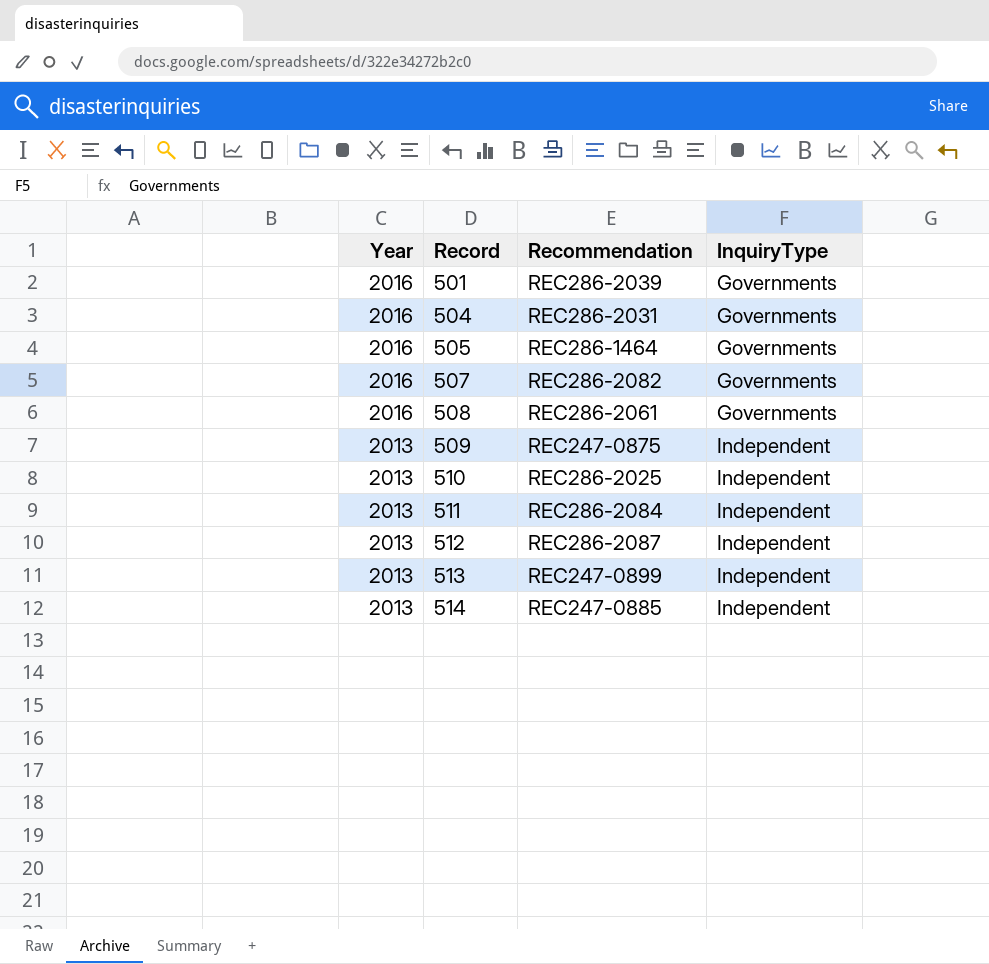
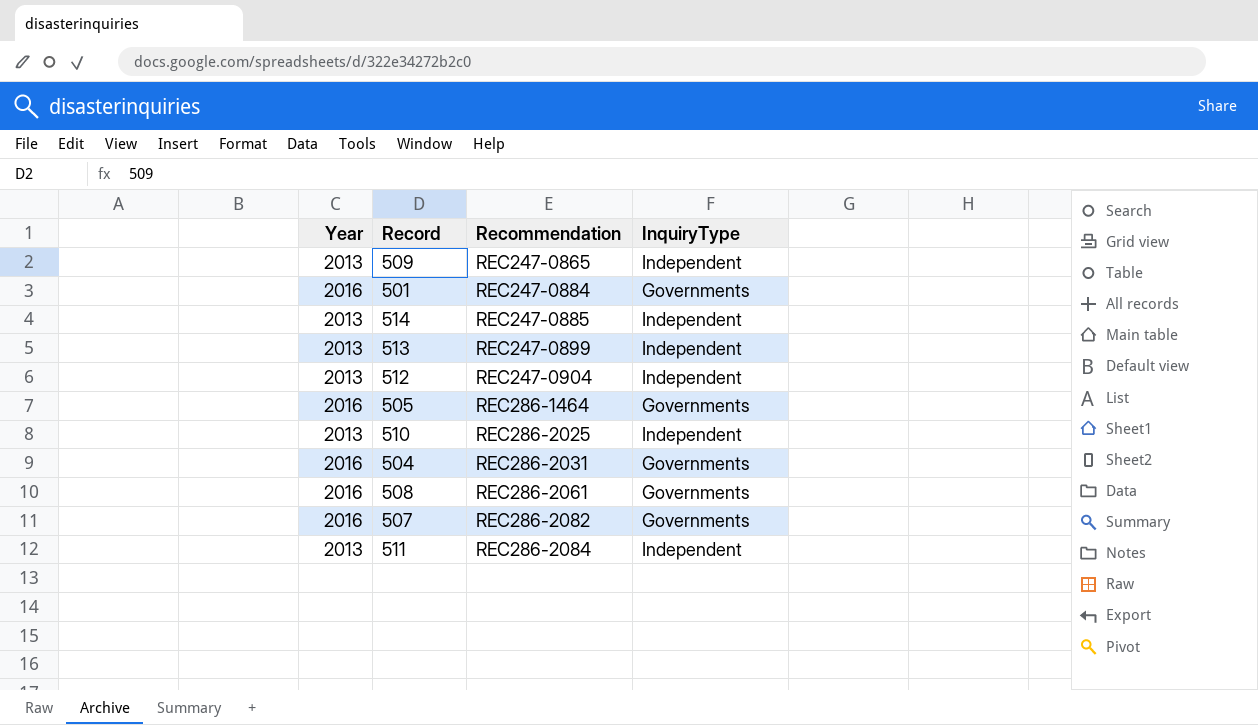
row order: Year descending -> Recommendation ascending
509 | Recommendation: REC247-0875 -> REC247-0865
501 | Recommendation: REC286-2039 -> REC247-0884
512 | Recommendation: REC286-2087 -> REC247-0904

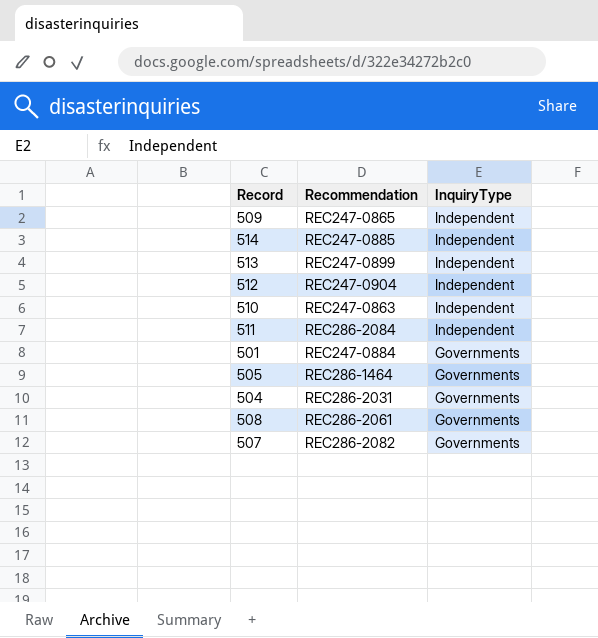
row order: Recommendation ascending -> InquiryType descending
column Year | position: 1 -> none
510 | Recommendation: REC286-2025 -> REC247-0863

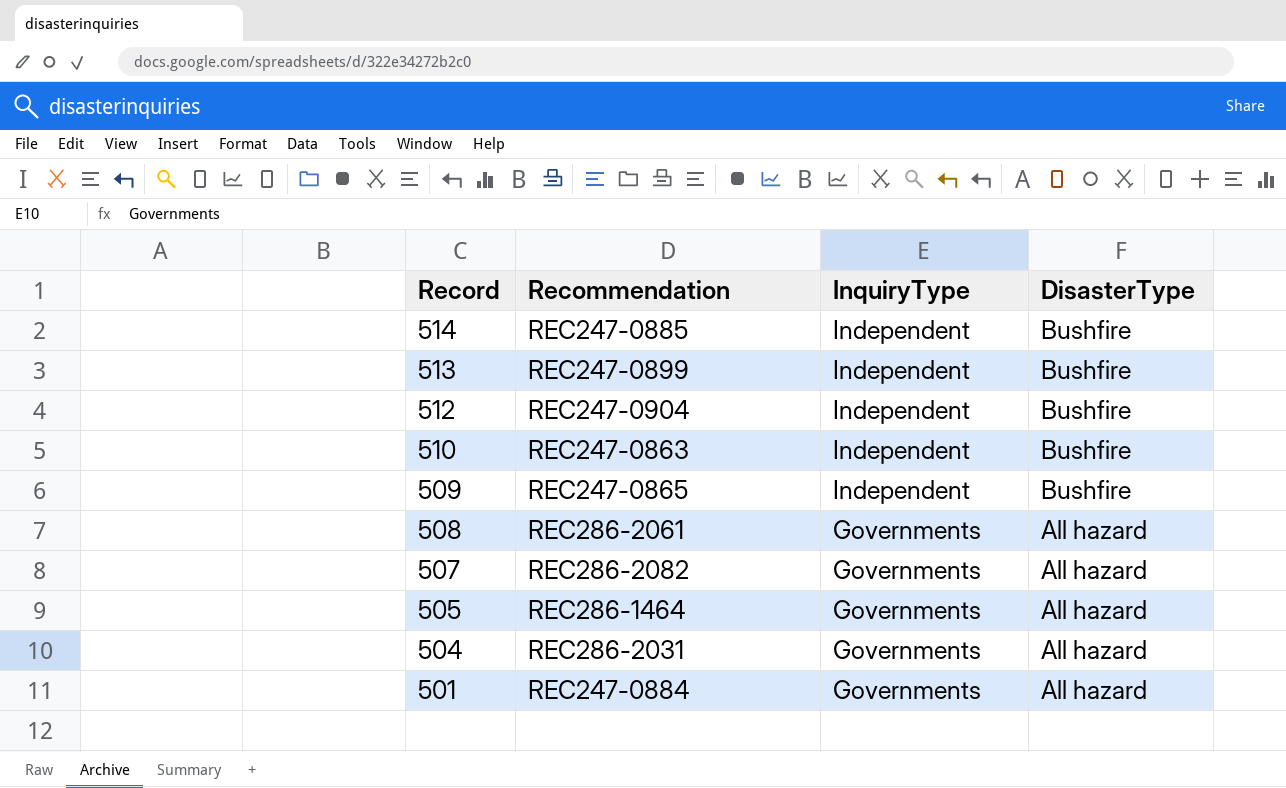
row order: InquiryType descending -> Record descending
column DisasterType | position: none -> 4
row 511: REC286-2084 | Independent -> none

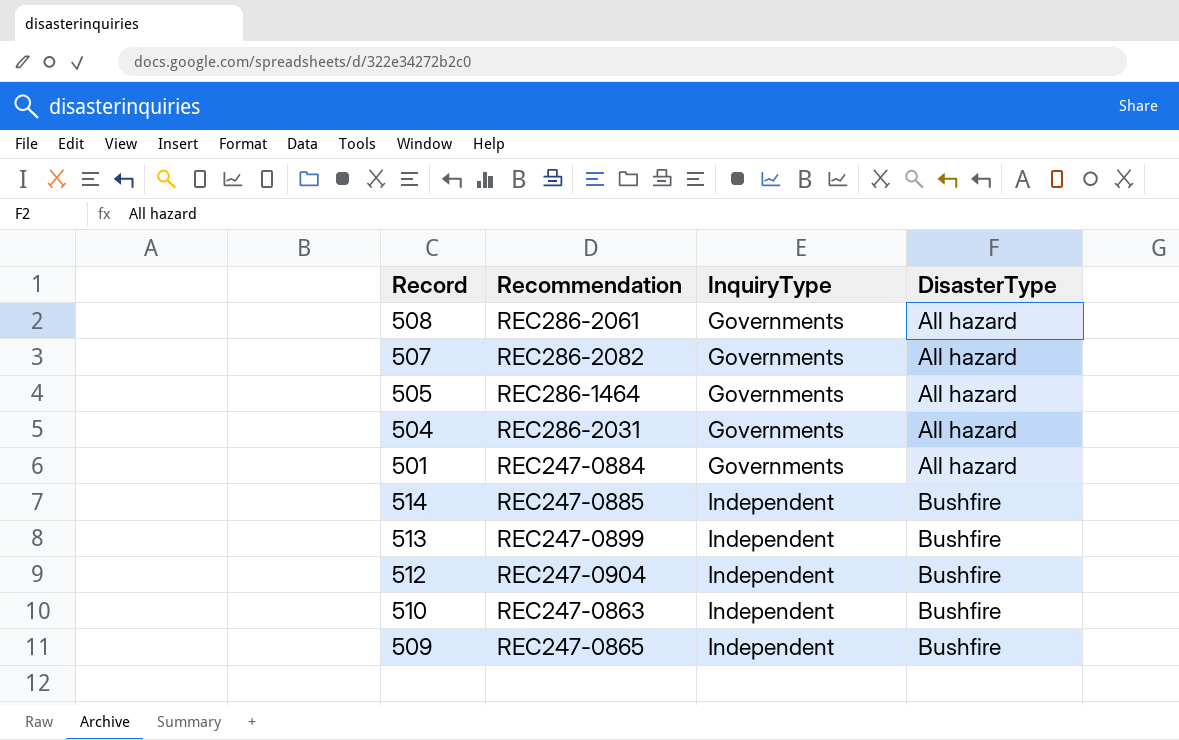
row order: Record descending -> InquiryType ascending

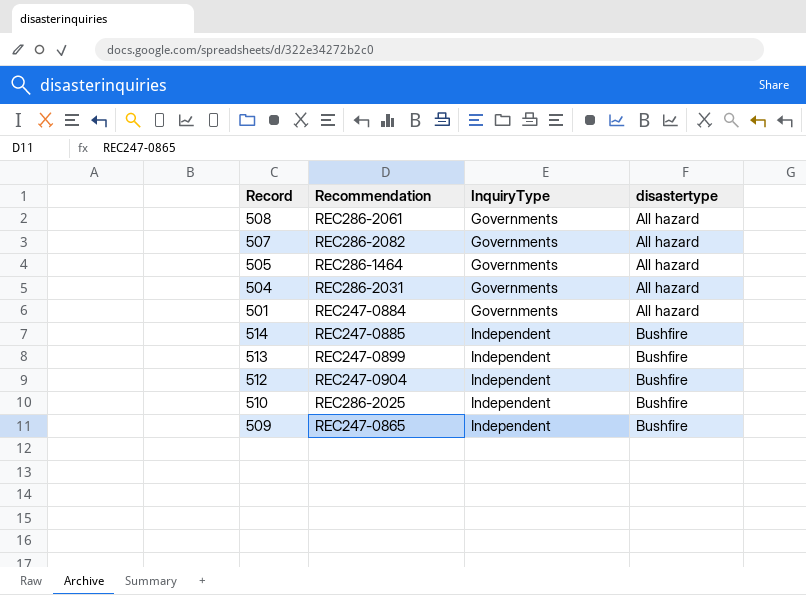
column name: DisasterType -> disastertype
510 | Recommendation: REC247-0863 -> REC286-2025

